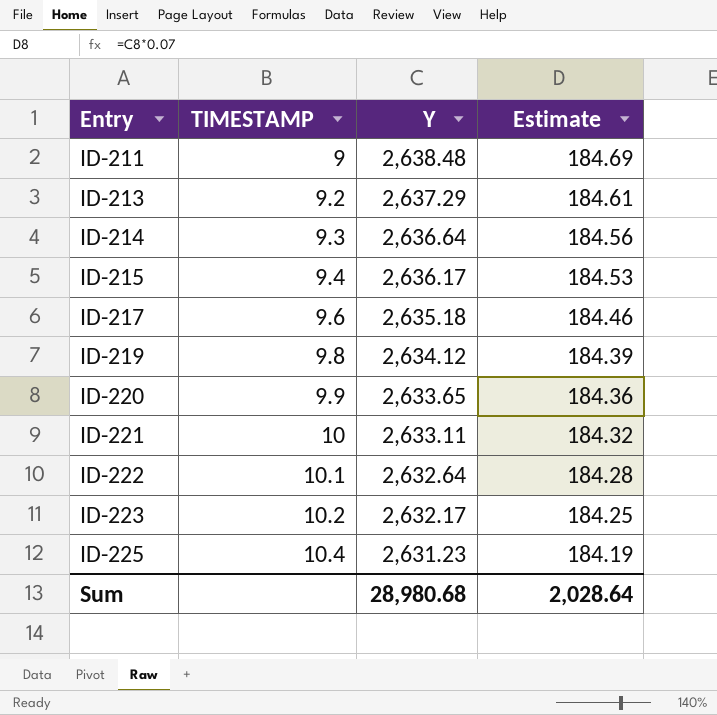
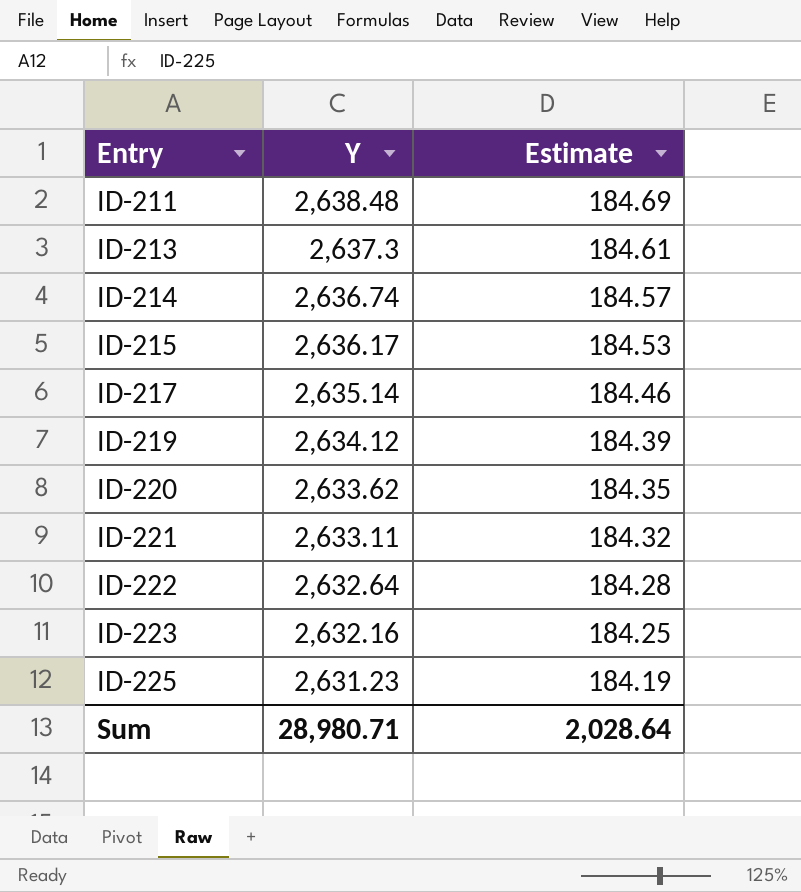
column TIMESTAMP | position: 2 -> none
ID-213 | Y: 2,637.29 -> 2,637.3
ID-214 | Y: 2,636.64 -> 2,636.74
ID-214 | Estimate: 184.56 -> 184.57
ID-217 | Y: 2,635.18 -> 2,635.14
ID-220 | Y: 2,633.65 -> 2,633.62
ID-220 | Estimate: 184.36 -> 184.35
ID-223 | Y: 2,632.17 -> 2,632.16
Sum | Y: 28,980.68 -> 28,980.71

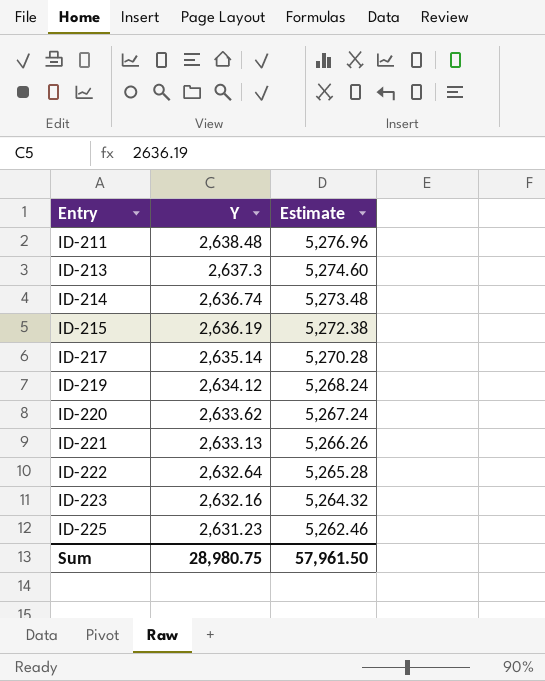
column Estimate | formula: [Y] * 0.07 -> [Y] * 2
ID-215 | Y: 2,636.17 -> 2,636.19
ID-221 | Y: 2,633.11 -> 2,633.13
Sum | Y: 28,980.71 -> 28,980.75
Sum | Estimate: 2,028.64 -> 57,961.50

